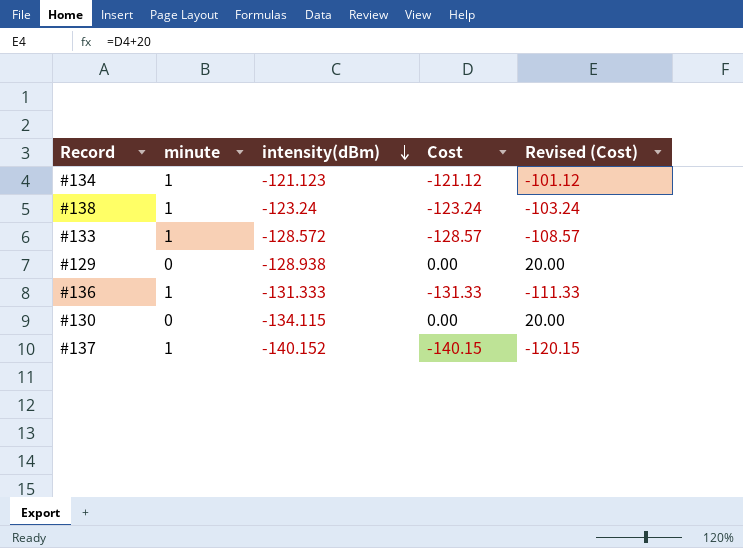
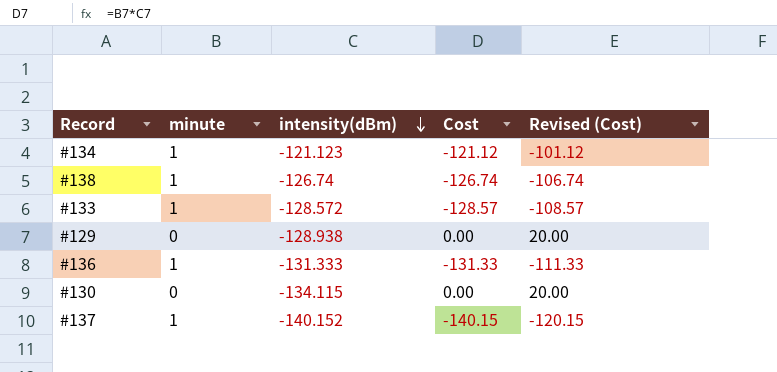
#138 | intensity(dBm): -123.24 -> -126.74
#138 | Cost: -123.24 -> -126.74
#138 | Revised (Cost): -103.24 -> -106.74

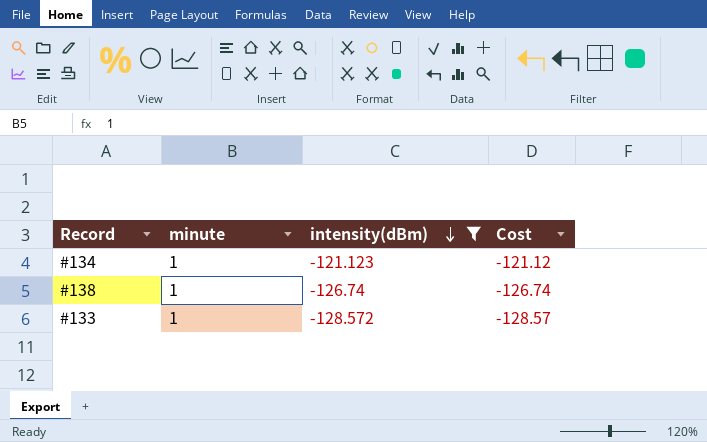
filter: none -> intensity(dBm) >= -128.572
column Revised (Cost) | formula: [Cost] + 20 -> none

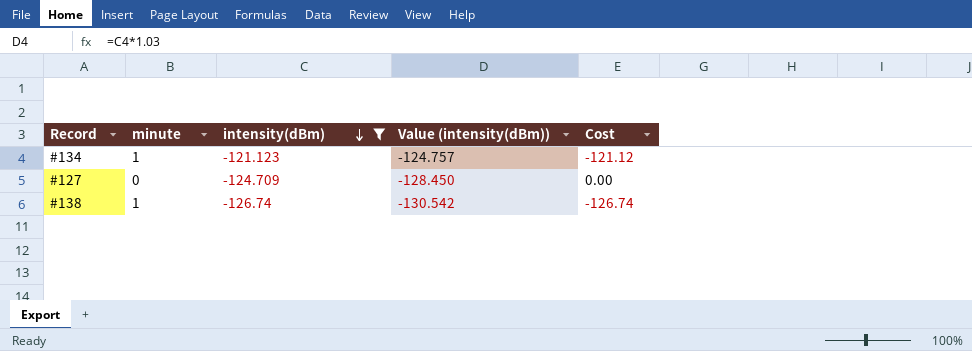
column Value (intensity(dBm)) | formula: none -> [intensity(dBm)] * 1.03
row #133: 1 | -128.572 | -128.57 -> none
row #127: none -> 0 | -124.709 | -128.450 | 0.00

